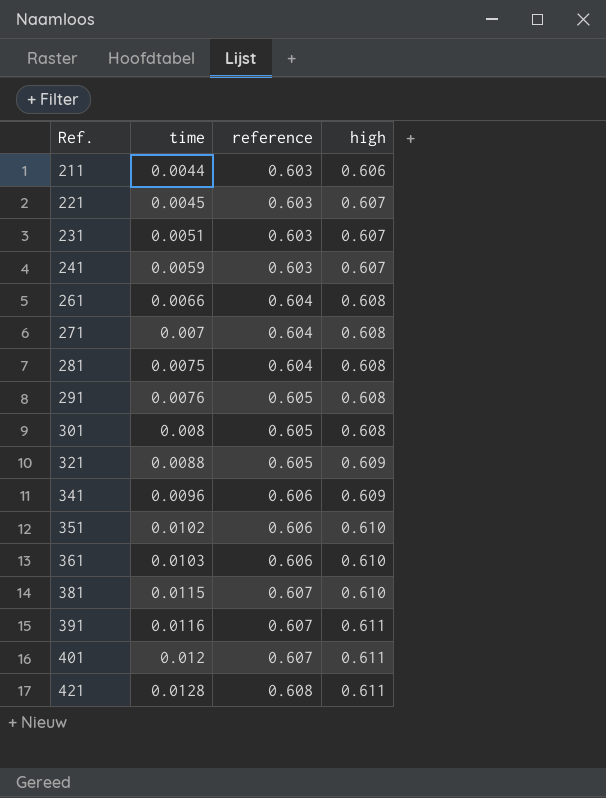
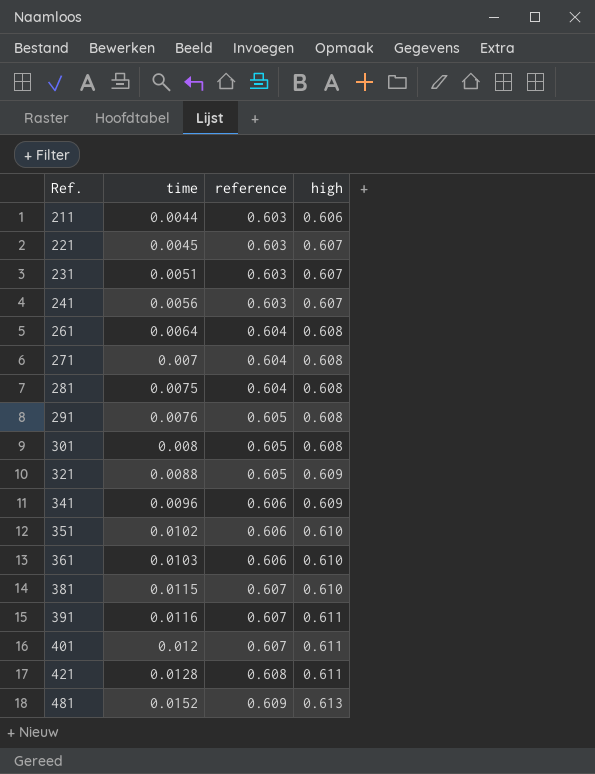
241 | time: 0.0059 -> 0.0056
261 | time: 0.0066 -> 0.0064
row 481: none -> 0.0152 | 0.609 | 0.613

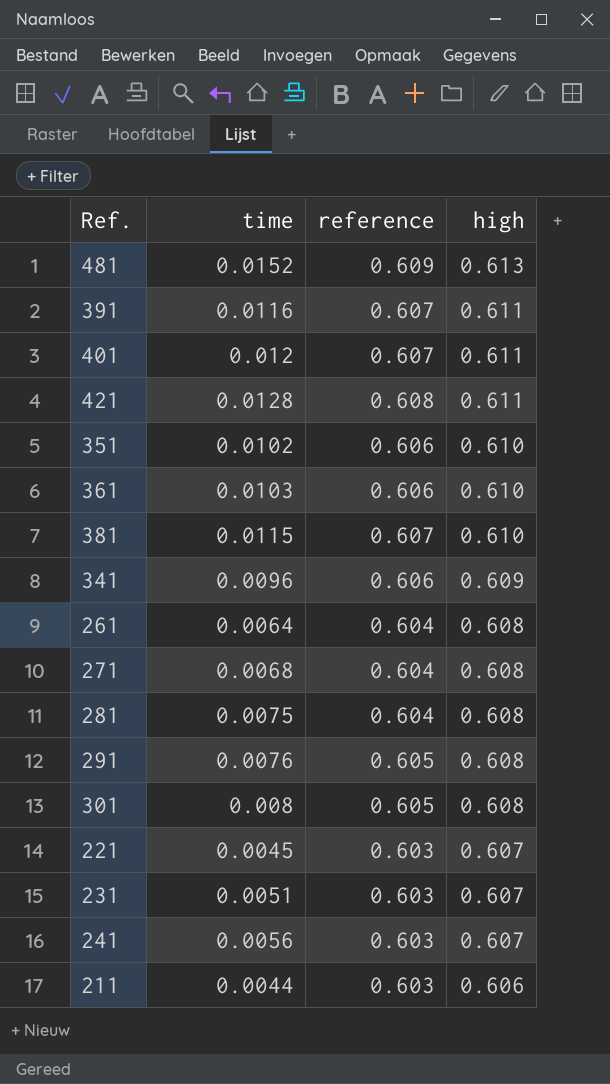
row order: Ref. ascending -> high descending
row 321: 0.0088 | 0.605 | 0.609 -> none
271 | time: 0.007 -> 0.0068

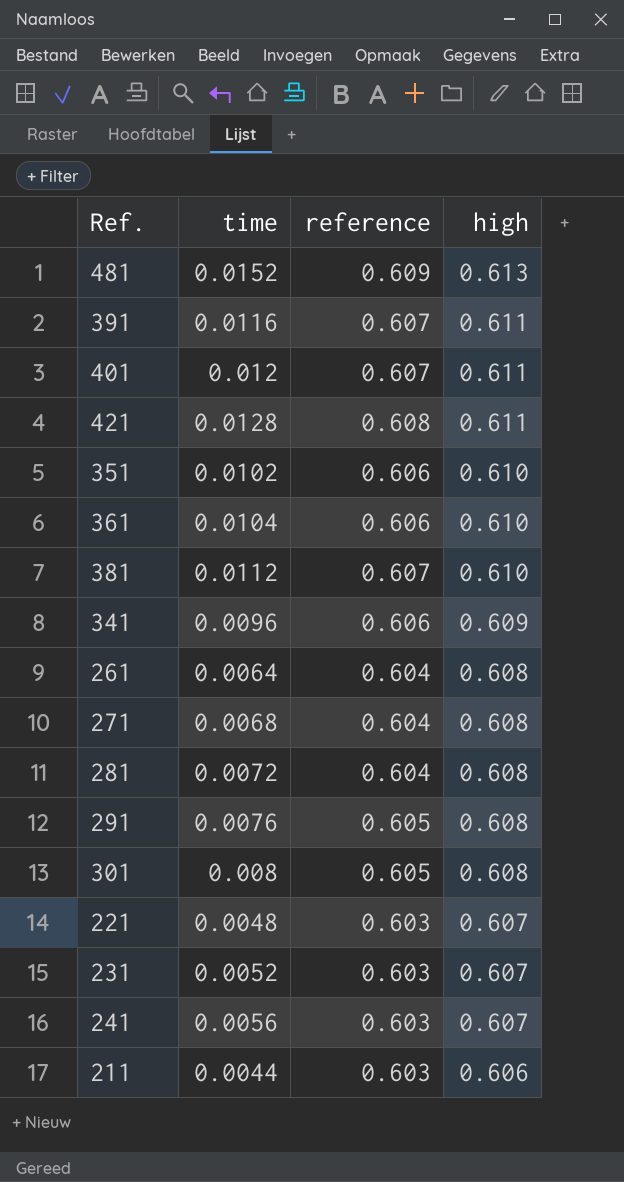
361 | time: 0.0103 -> 0.0104
381 | time: 0.0115 -> 0.0112
281 | time: 0.0075 -> 0.0072
221 | time: 0.0045 -> 0.0048
231 | time: 0.0051 -> 0.0052

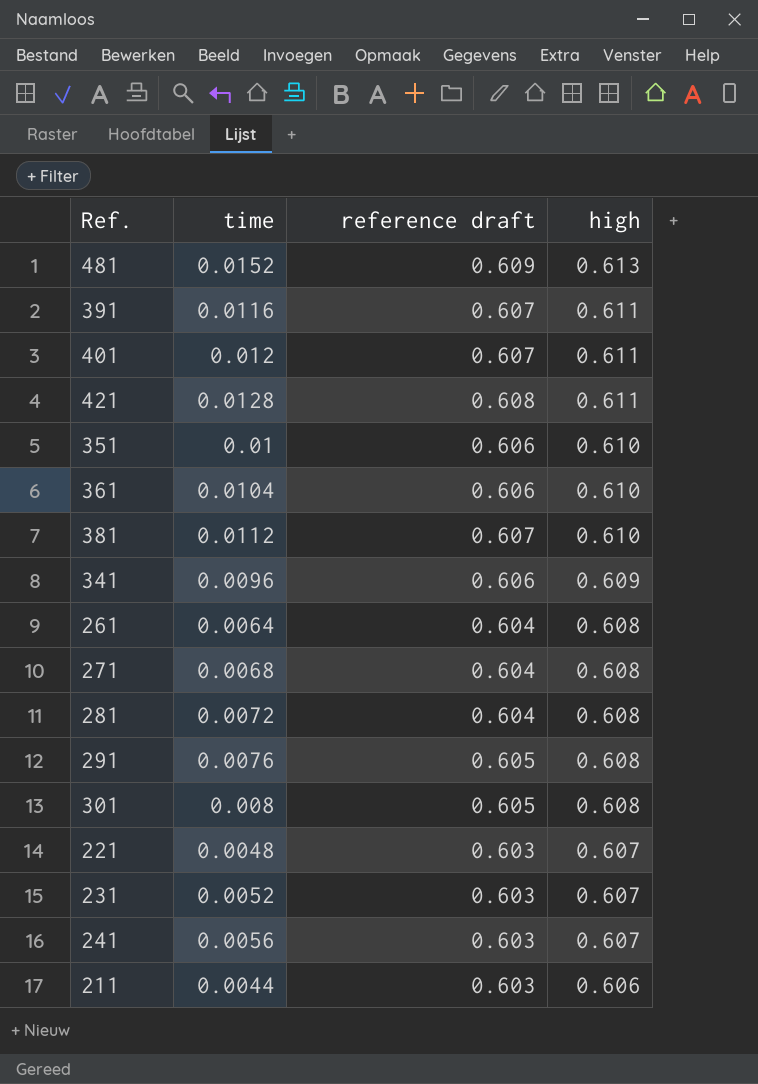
column name: reference -> reference draft
351 | time: 0.0102 -> 0.01

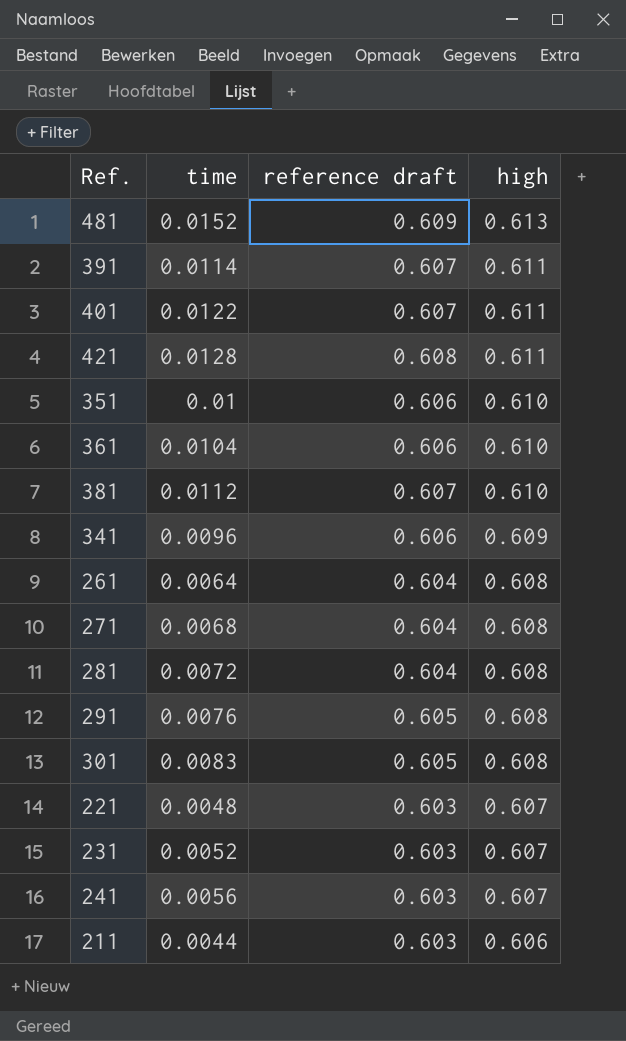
391 | time: 0.0116 -> 0.0114
401 | time: 0.012 -> 0.0122
301 | time: 0.008 -> 0.0083

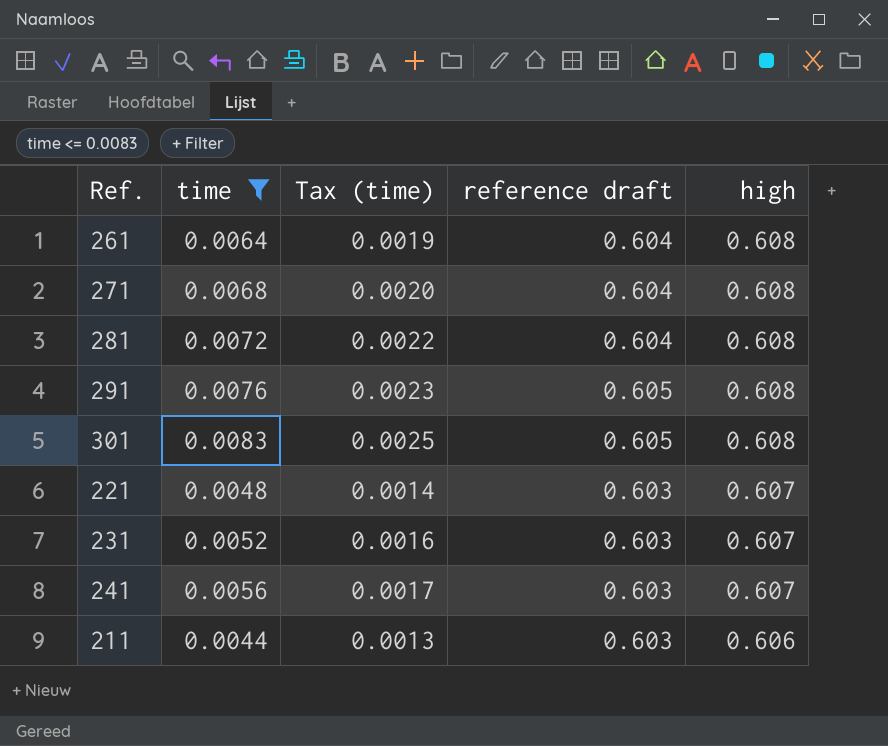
filter: none -> time <= 0.0083
column Tax (time) | formula: none -> [time] * 0.3

